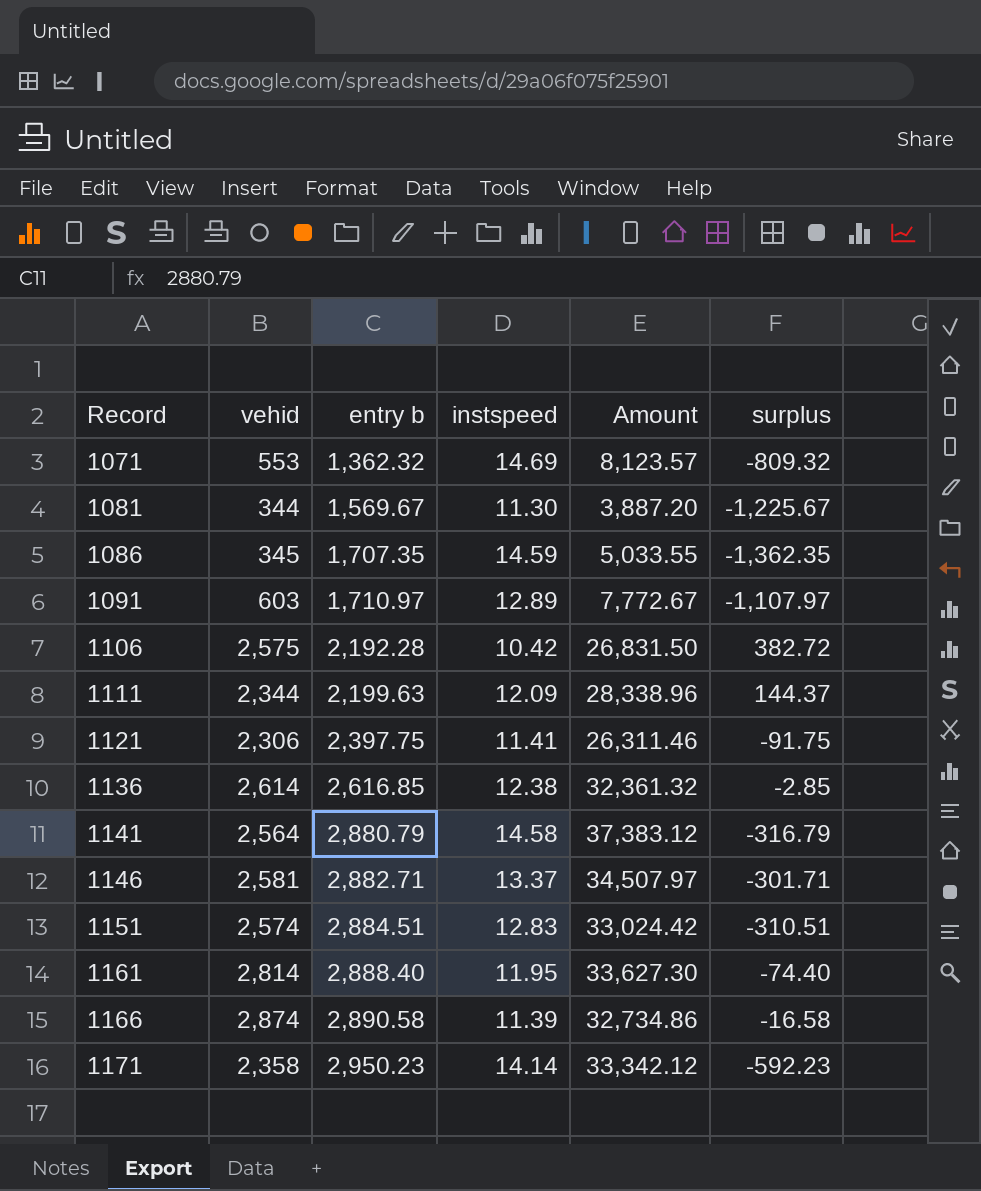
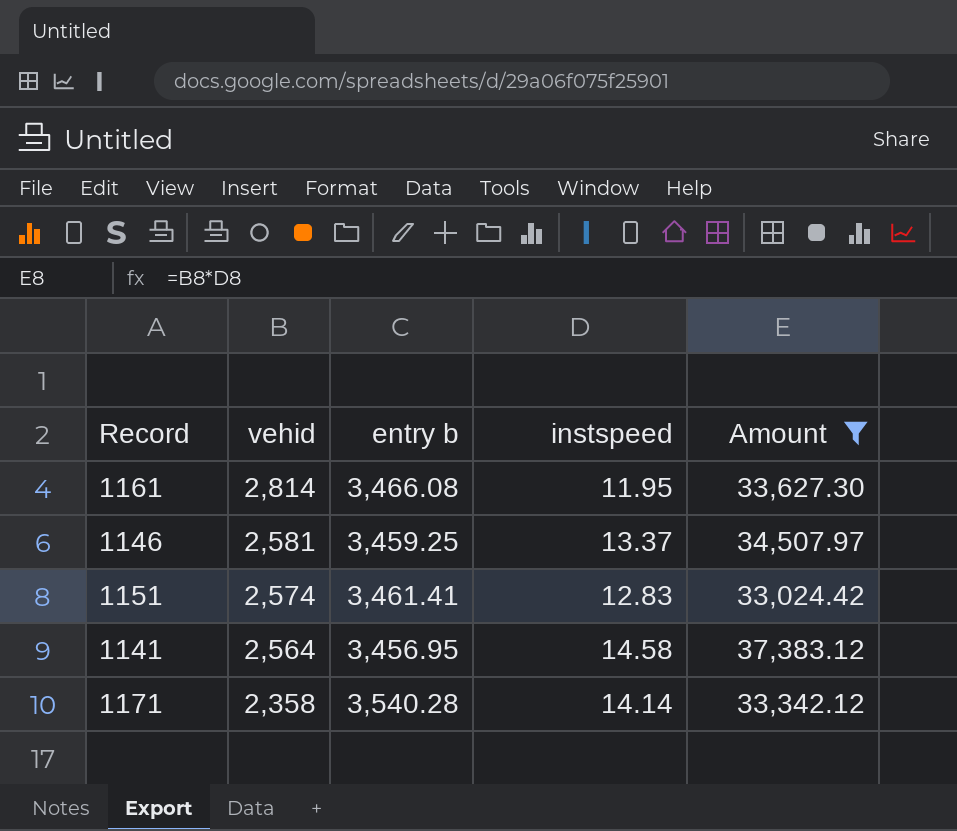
filter: none -> Amount >= 33,024.42
row order: Record ascending -> vehid descending
column surplus | formula: [vehid] - [entry b] -> none
1161 | entry b: 2,888.40 -> 3,466.08
1146 | entry b: 2,882.71 -> 3,459.25
1151 | entry b: 2,884.51 -> 3,461.41
1141 | entry b: 2,880.79 -> 3,456.95
1171 | entry b: 2,950.23 -> 3,540.28

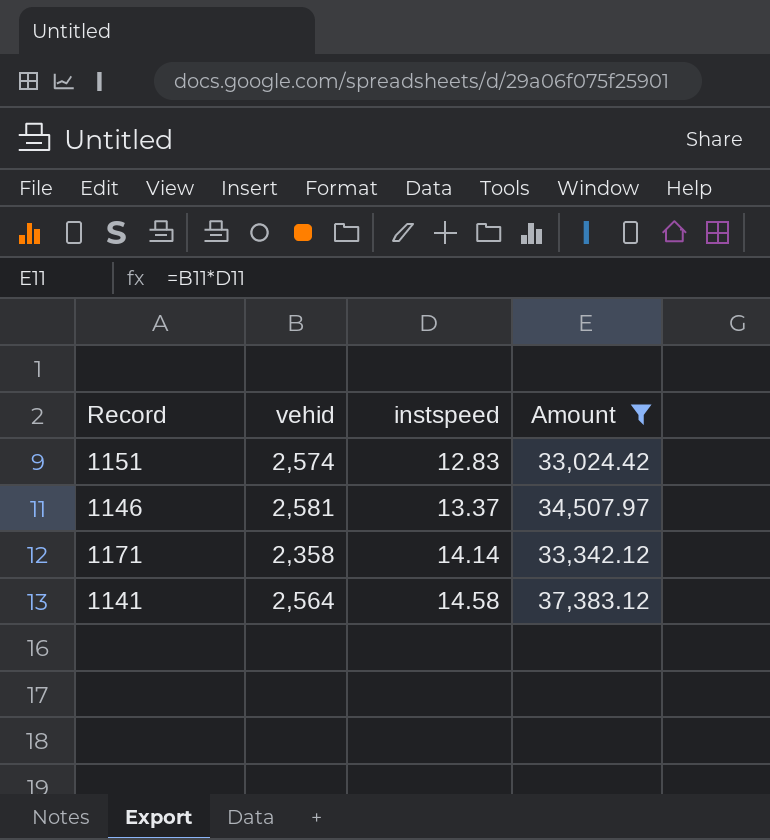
row order: vehid descending -> instspeed ascending
column entry b | position: 3 -> none
row 1161: 2,814 | 3,466.08 | 11.95 | 33,627.30 -> none

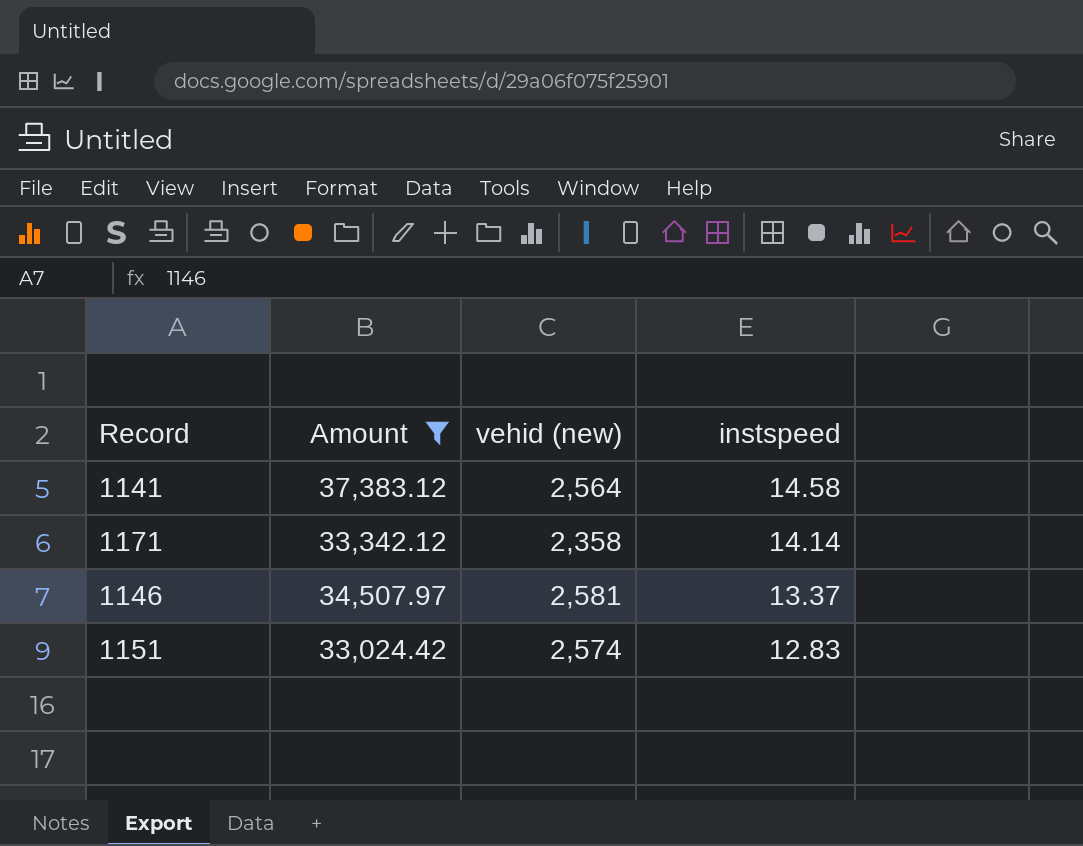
row order: instspeed ascending -> instspeed descending
column Amount | position: 4 -> 2
column name: vehid -> vehid (new)

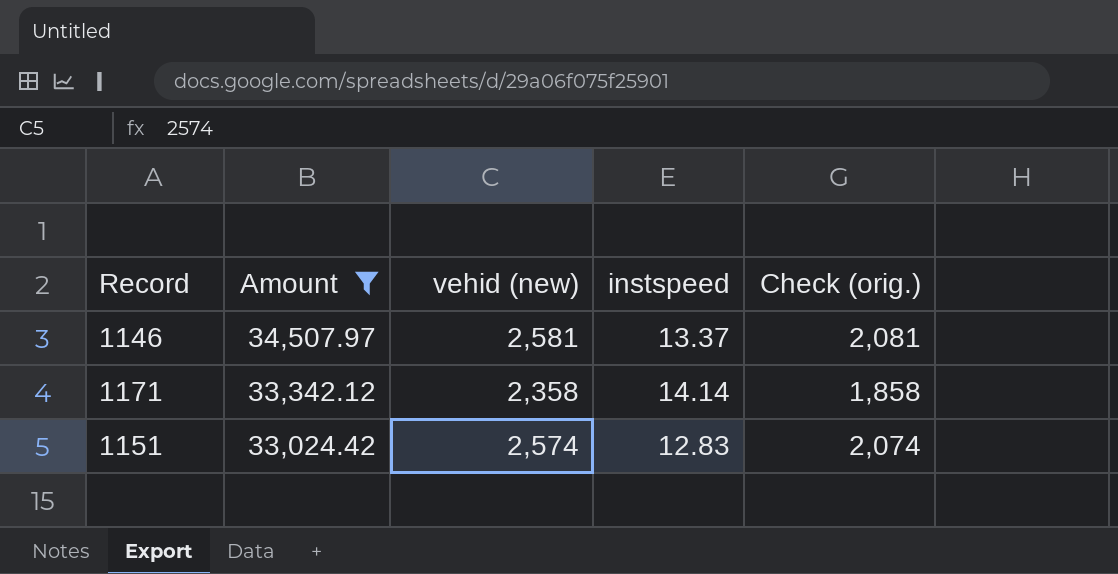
row order: instspeed descending -> Amount descending
column Check (orig.) | formula: none -> [vehid (new)] - 500
row 1141: 37,383.12 | 2,564 | 14.58 -> none

